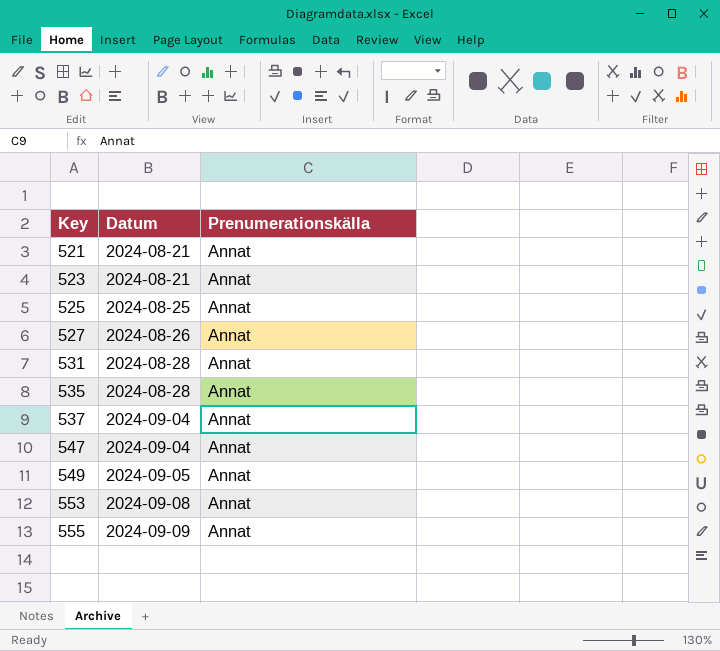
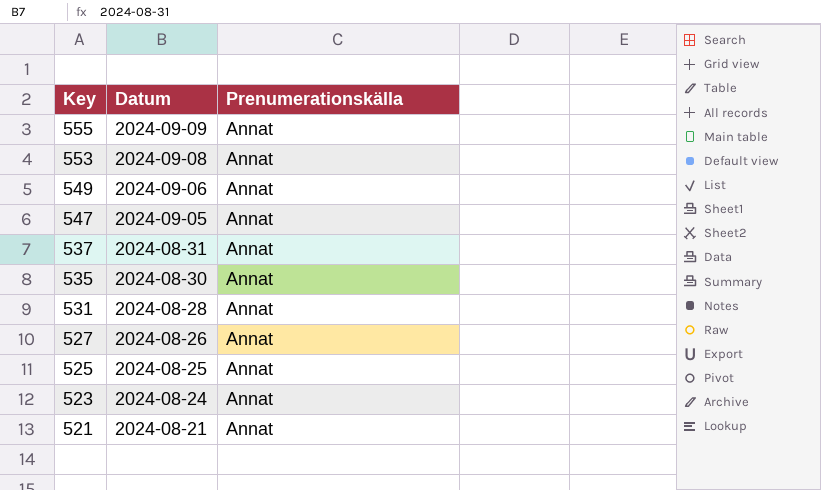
row order: Key ascending -> Key descending
549 | Datum: 2024-09-05 -> 2024-09-06
547 | Datum: 2024-09-04 -> 2024-09-05
537 | Datum: 2024-09-04 -> 2024-08-31
535 | Datum: 2024-08-28 -> 2024-08-30
523 | Datum: 2024-08-21 -> 2024-08-24

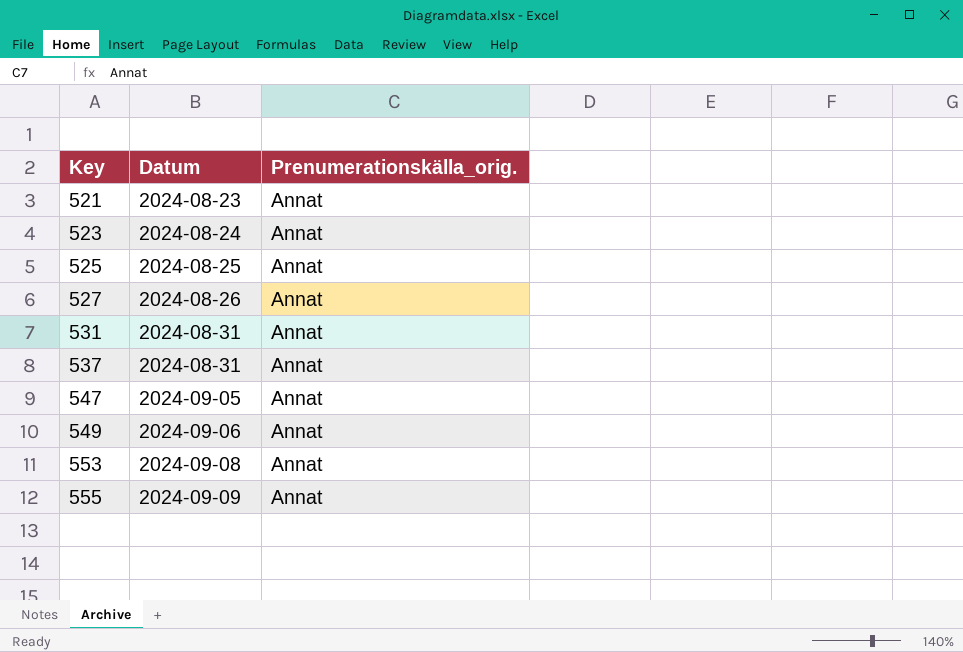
row order: Key descending -> Key ascending
column name: Prenumerationskälla -> Prenumerationskälla_orig.
row 535: 2024-08-30 | Annat -> none
521 | Datum: 2024-08-21 -> 2024-08-23
531 | Datum: 2024-08-28 -> 2024-08-31

